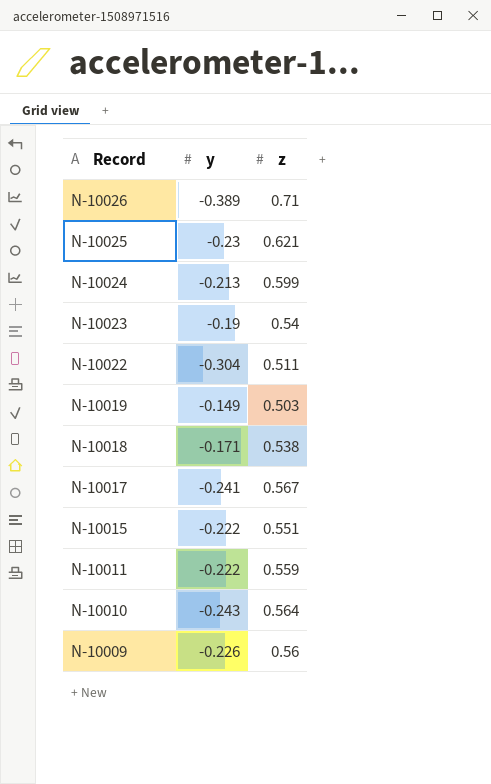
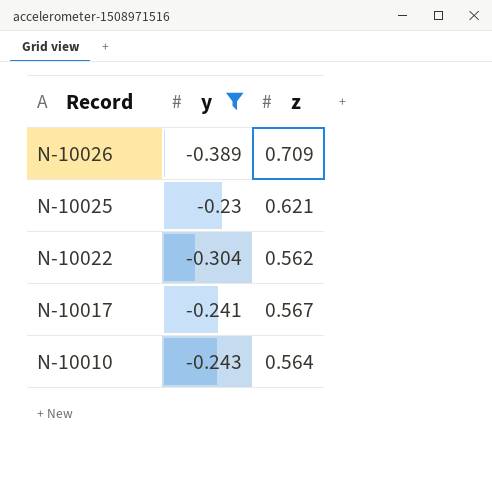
filter: none -> y <= -0.23
N-10026 | z: 0.71 -> 0.709
N-10022 | z: 0.511 -> 0.562

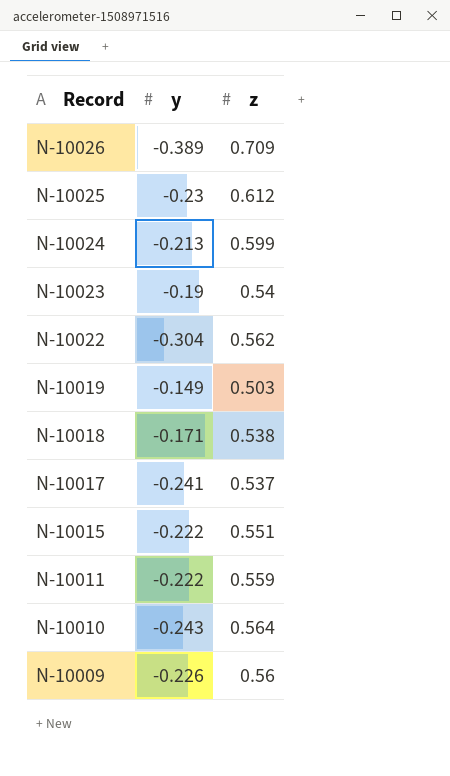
filter: y <= -0.23 -> none
N-10025 | z: 0.621 -> 0.612
N-10017 | z: 0.567 -> 0.537

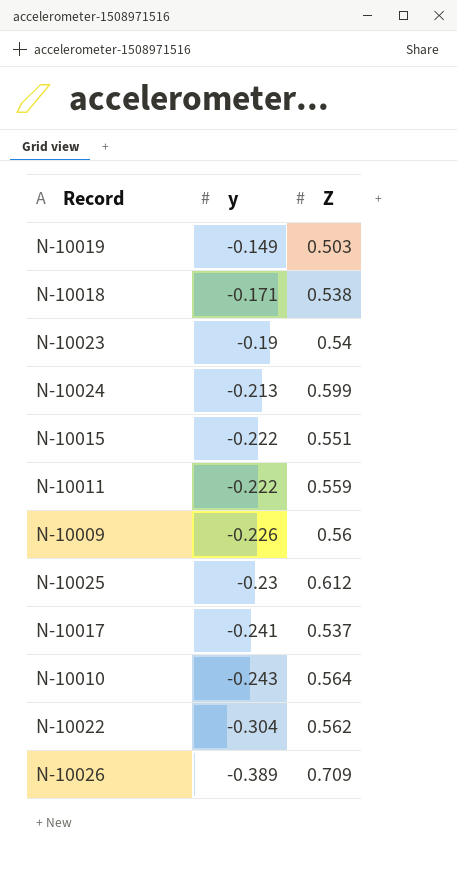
row order: Record descending -> y descending
column name: z -> Z

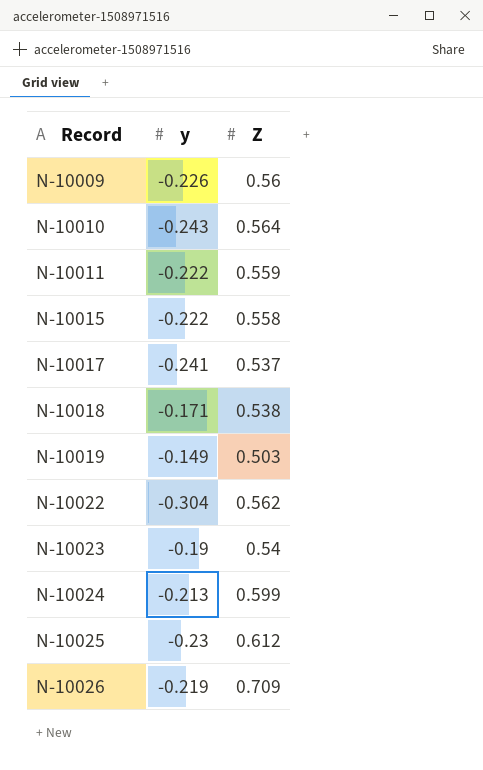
row order: y descending -> Record ascending
N-10015 | Z: 0.551 -> 0.558
N-10026 | y: -0.389 -> -0.219

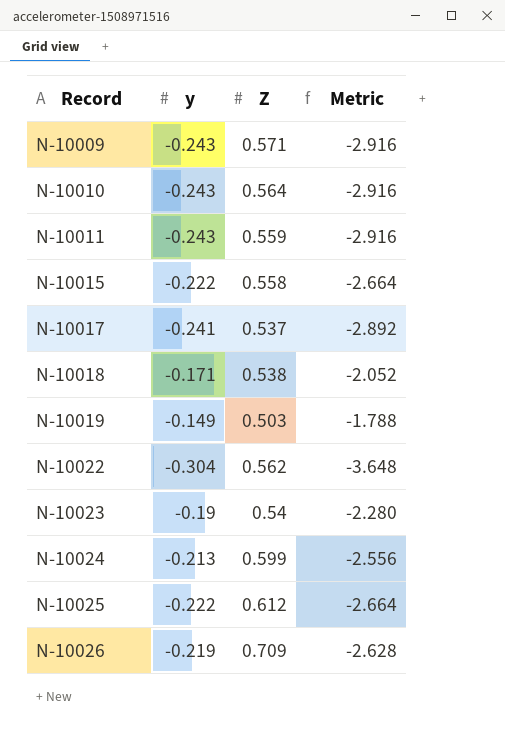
column Metric | formula: none -> [y] * 12
N-10009 | y: -0.226 -> -0.243
N-10009 | Z: 0.56 -> 0.571
N-10011 | y: -0.222 -> -0.243
N-10025 | y: -0.23 -> -0.222

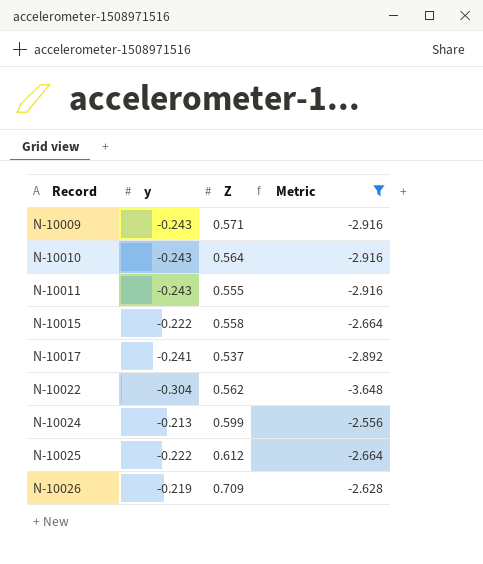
filter: none -> Metric <= -2.556
N-10011 | Z: 0.559 -> 0.555

